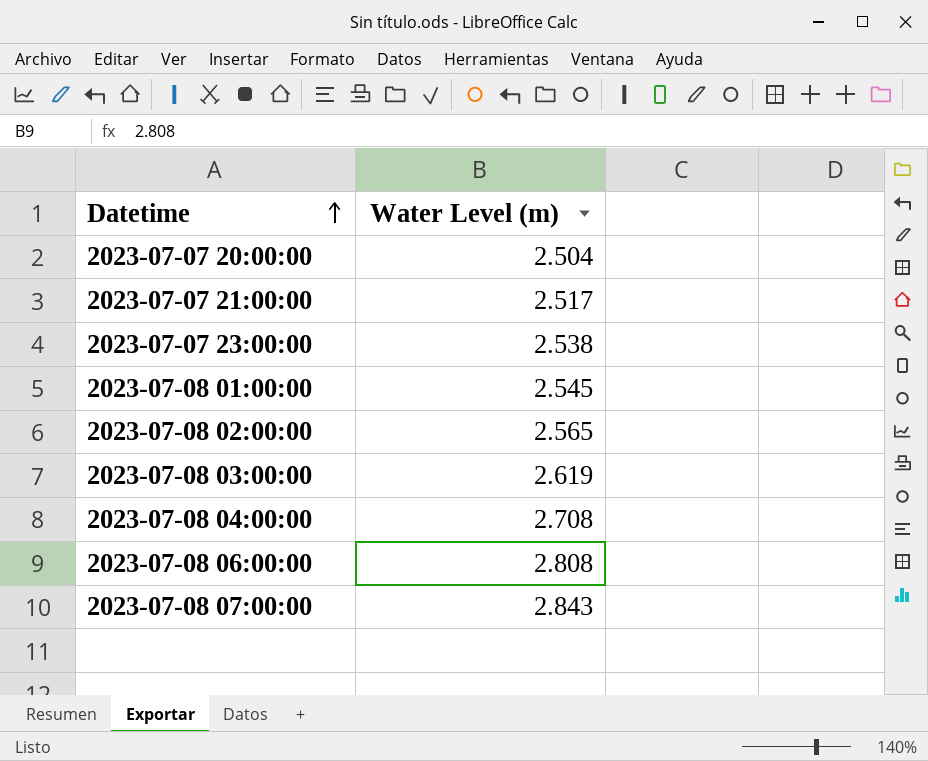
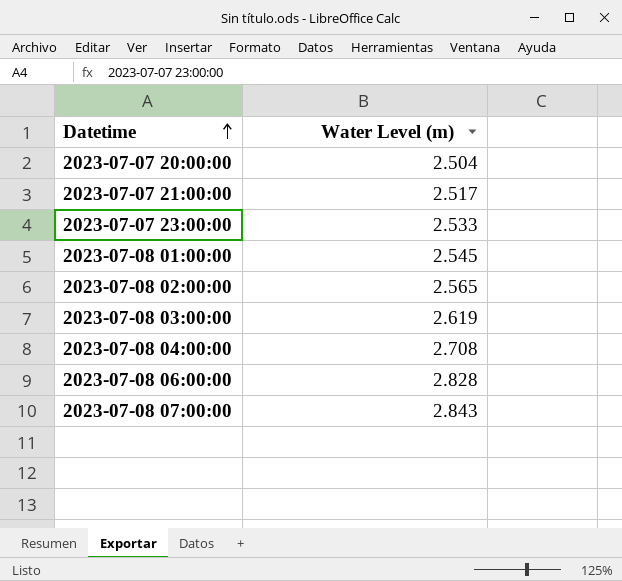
2023-07-07 23:00:00 | Water Level (m): 2.538 -> 2.533
2023-07-08 06:00:00 | Water Level (m): 2.808 -> 2.828

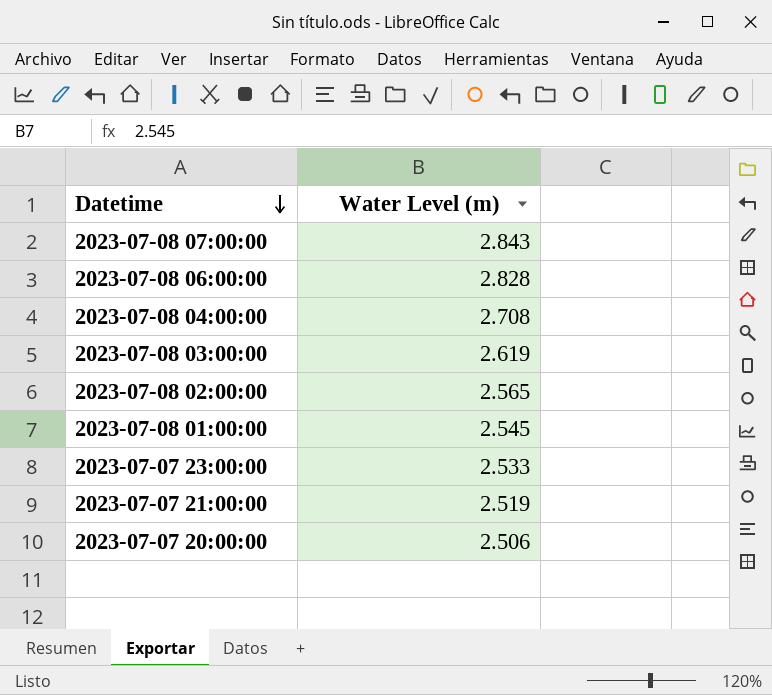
row order: Datetime ascending -> Datetime descending
2023-07-07 21:00:00 | Water Level (m): 2.517 -> 2.519
2023-07-07 20:00:00 | Water Level (m): 2.504 -> 2.506

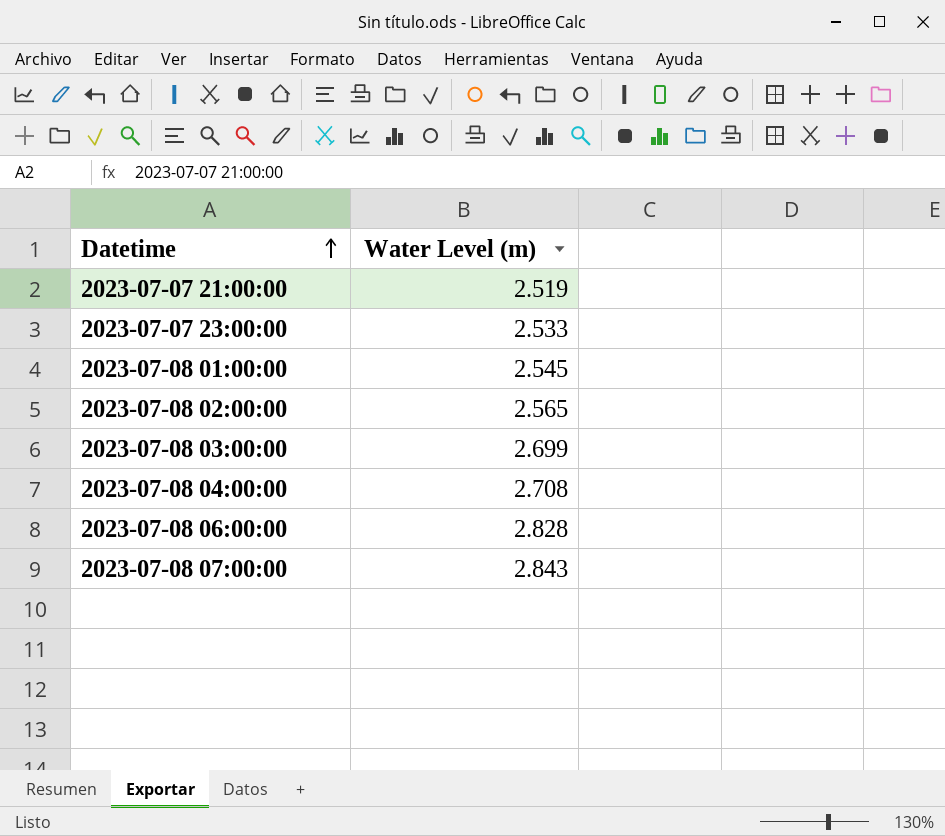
row order: Datetime descending -> Datetime ascending
row 2023-07-07 20:00:00: 2.506 -> none
2023-07-08 03:00:00 | Water Level (m): 2.619 -> 2.699

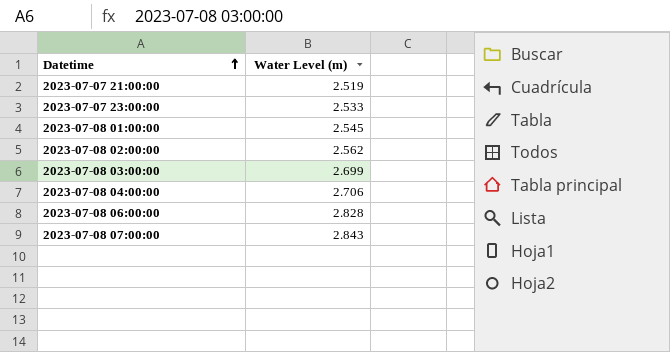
2023-07-08 02:00:00 | Water Level (m): 2.565 -> 2.562
2023-07-08 04:00:00 | Water Level (m): 2.708 -> 2.706

